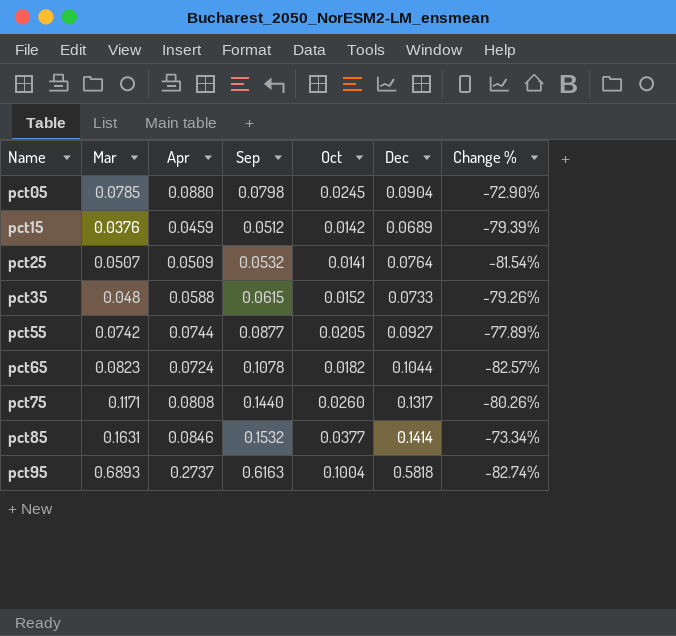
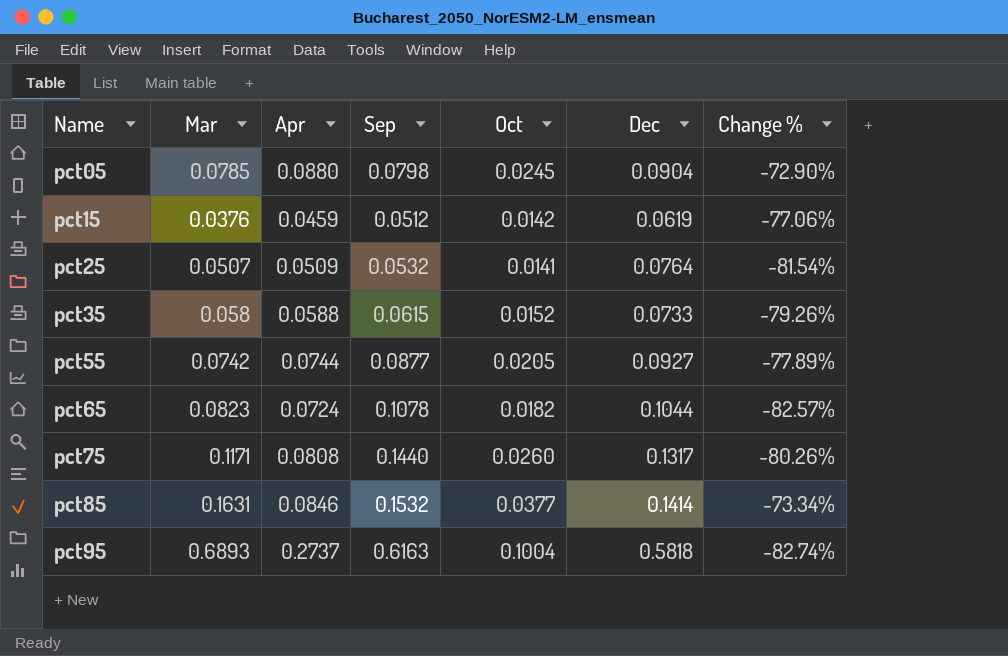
pct15 | Dec: 0.0689 -> 0.0619
pct15 | Change %: -79.39% -> -77.06%
pct35 | Mar: 0.048 -> 0.058

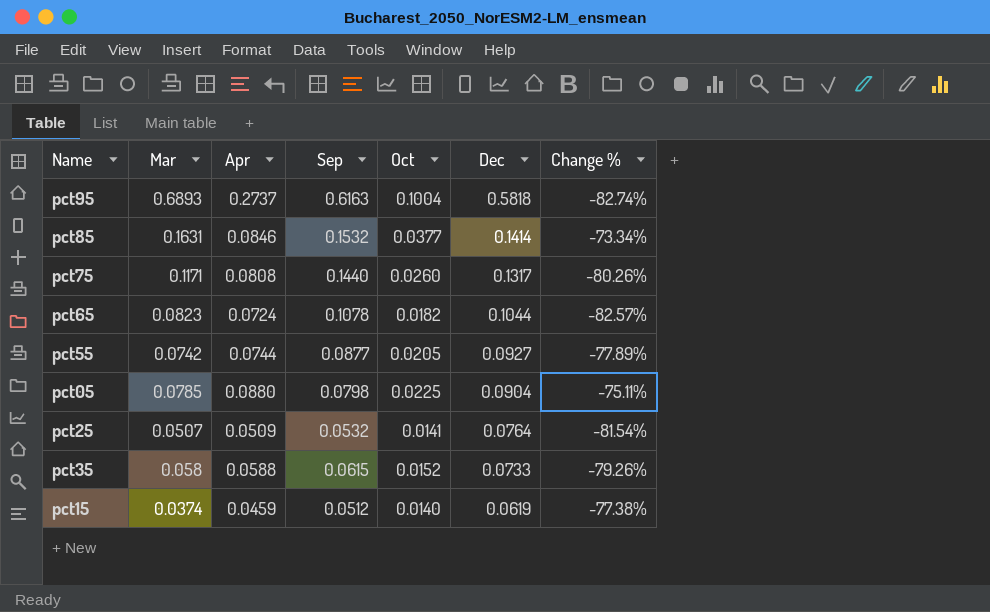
row order: Name ascending -> Dec descending
pct05 | Oct: 0.0245 -> 0.0225
pct05 | Change %: -72.90% -> -75.11%
pct15 | Mar: 0.0376 -> 0.0374
pct15 | Oct: 0.0142 -> 0.0140
pct15 | Change %: -77.06% -> -77.38%

